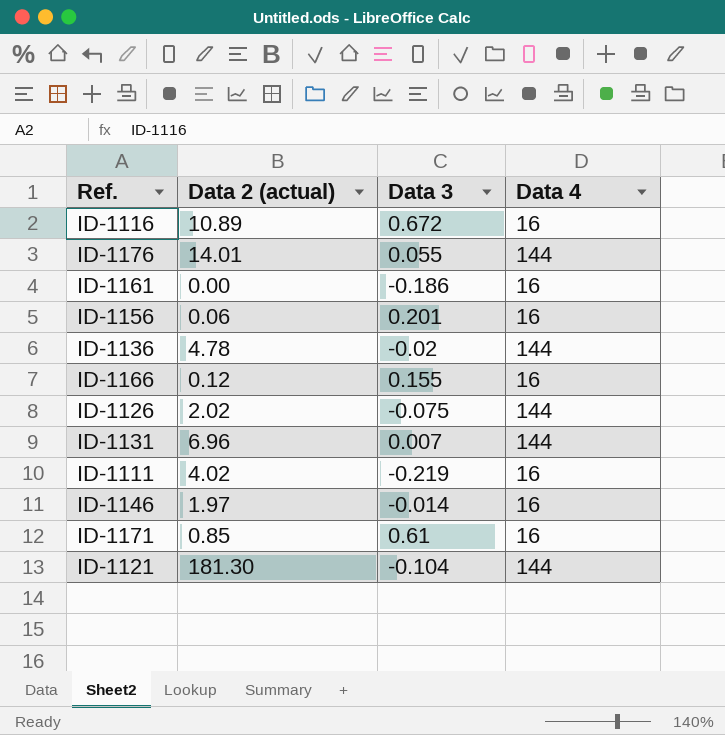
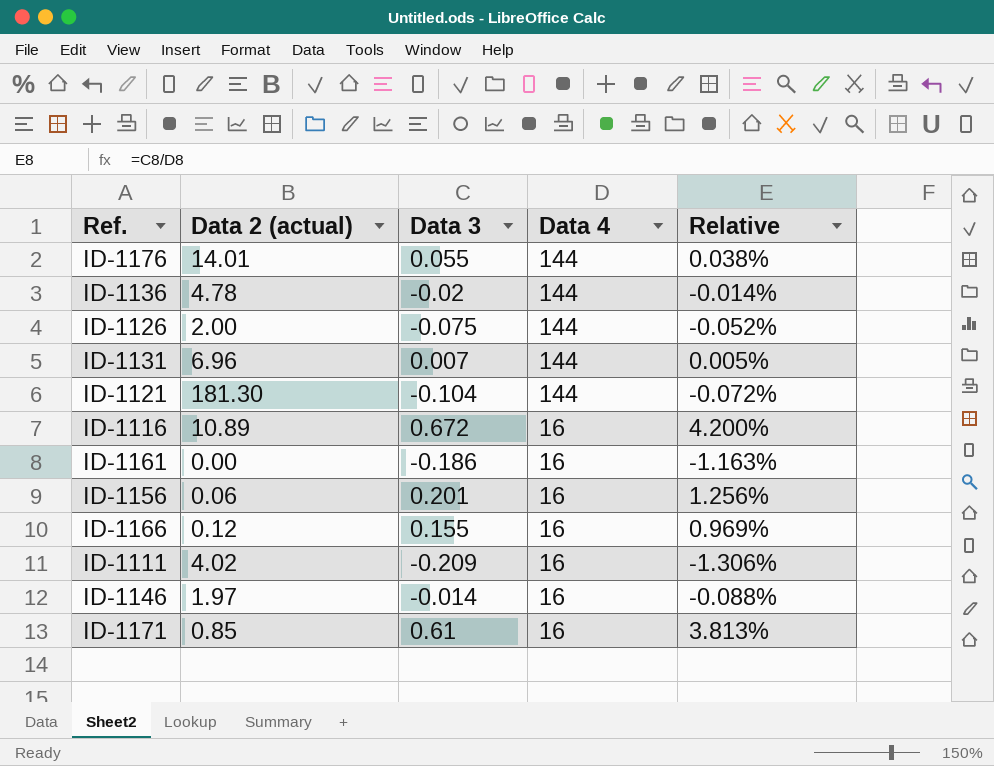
row order: none -> Data 4 descending
column Relative | formula: none -> [Data 3] / [Data 4]
ID-1126 | Data 2 (actual): 2.02 -> 2.00
ID-1111 | Data 3: -0.219 -> -0.209

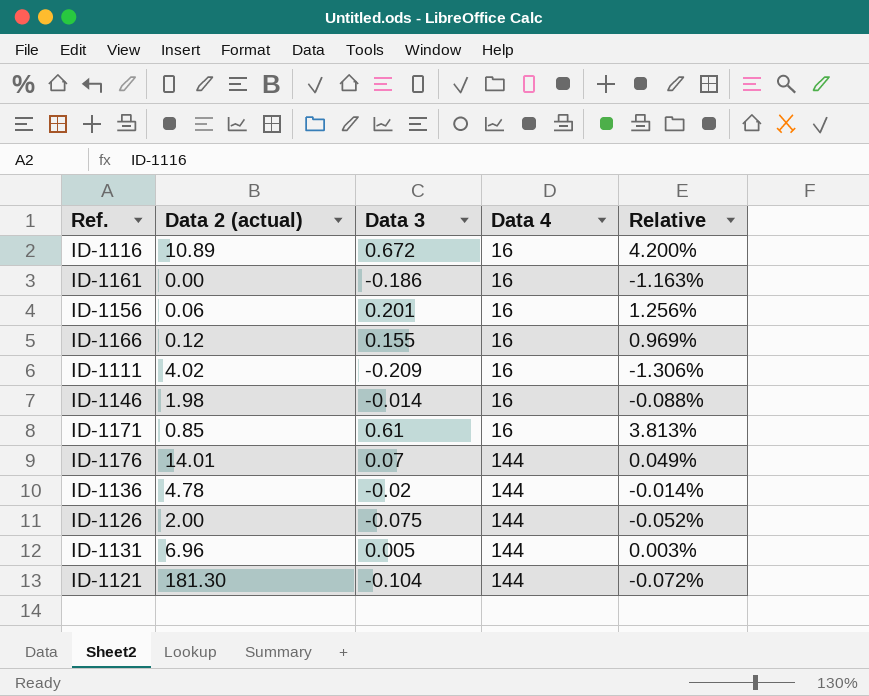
row order: Data 4 descending -> Data 4 ascending
ID-1146 | Data 2 (actual): 1.97 -> 1.98
ID-1176 | Data 3: 0.055 -> 0.07
ID-1176 | Relative: 0.038% -> 0.049%
ID-1131 | Data 3: 0.007 -> 0.005
ID-1131 | Relative: 0.005% -> 0.003%

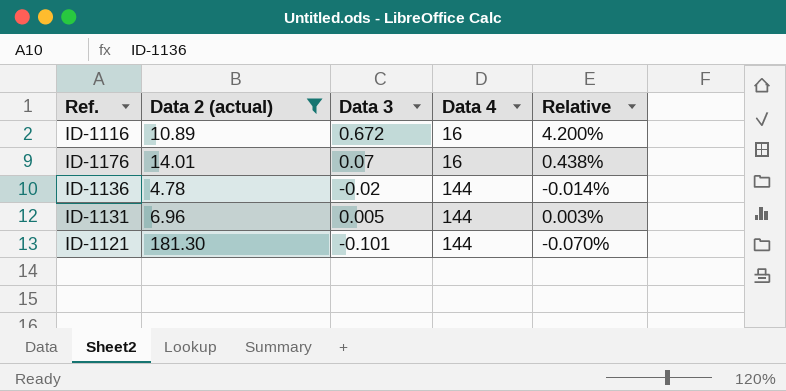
filter: none -> Data 2 (actual) >= 4.78
ID-1176 | Data 4: 144 -> 16
ID-1176 | Relative: 0.049% -> 0.438%
ID-1121 | Data 3: -0.104 -> -0.101
ID-1121 | Relative: -0.072% -> -0.070%

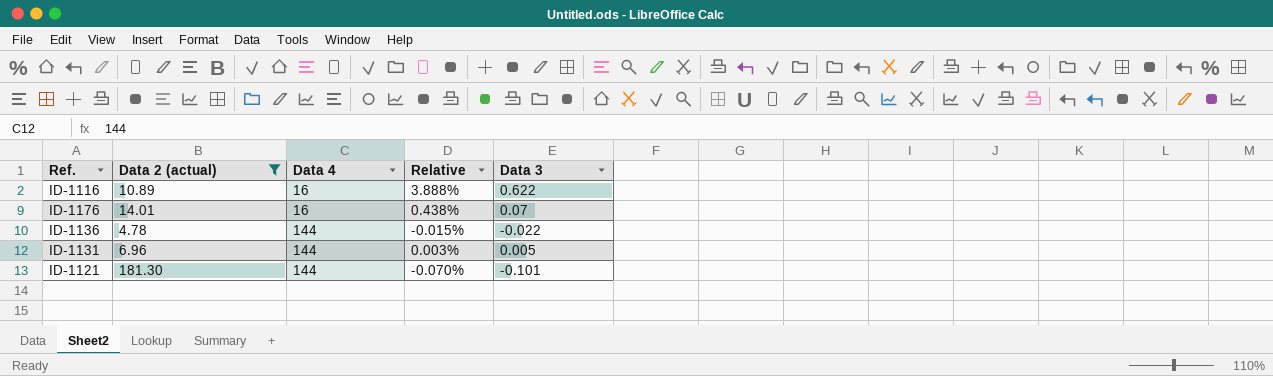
column Data 3 | position: 3 -> 5
ID-1116 | Relative: 4.200% -> 3.888%
ID-1116 | Data 3: 0.672 -> 0.622
ID-1136 | Relative: -0.014% -> -0.015%
ID-1136 | Data 3: -0.02 -> -0.022

